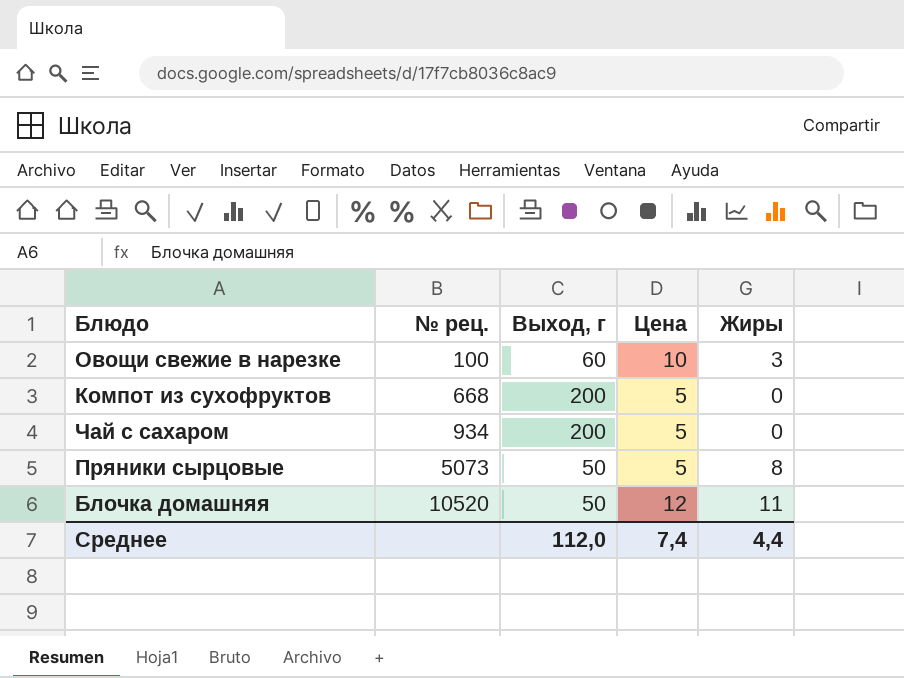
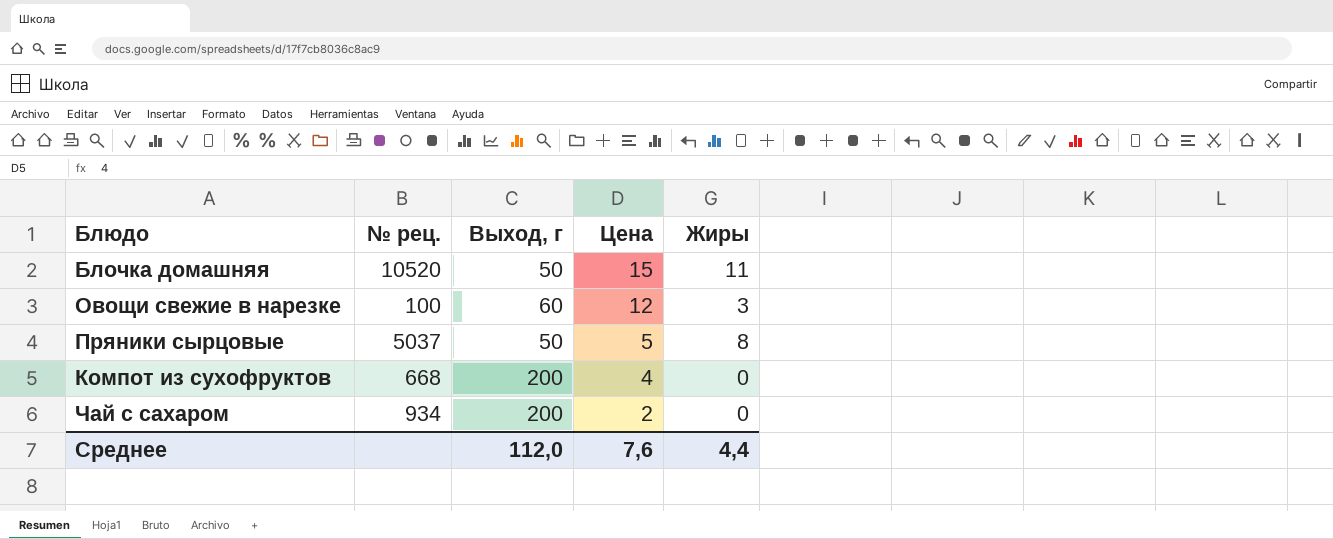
row order: № рец. ascending -> Цена descending
Блочка домашняя | Цена: 12 -> 15
Овощи свежие в нарезке | Цена: 10 -> 12
Пряники сырцовые | № рец.: 5073 -> 5037
Компот из сухофруктов | Цена: 5 -> 4
Чай с сахаром | Цена: 5 -> 2
Среднее | Цена: 7,4 -> 7,6

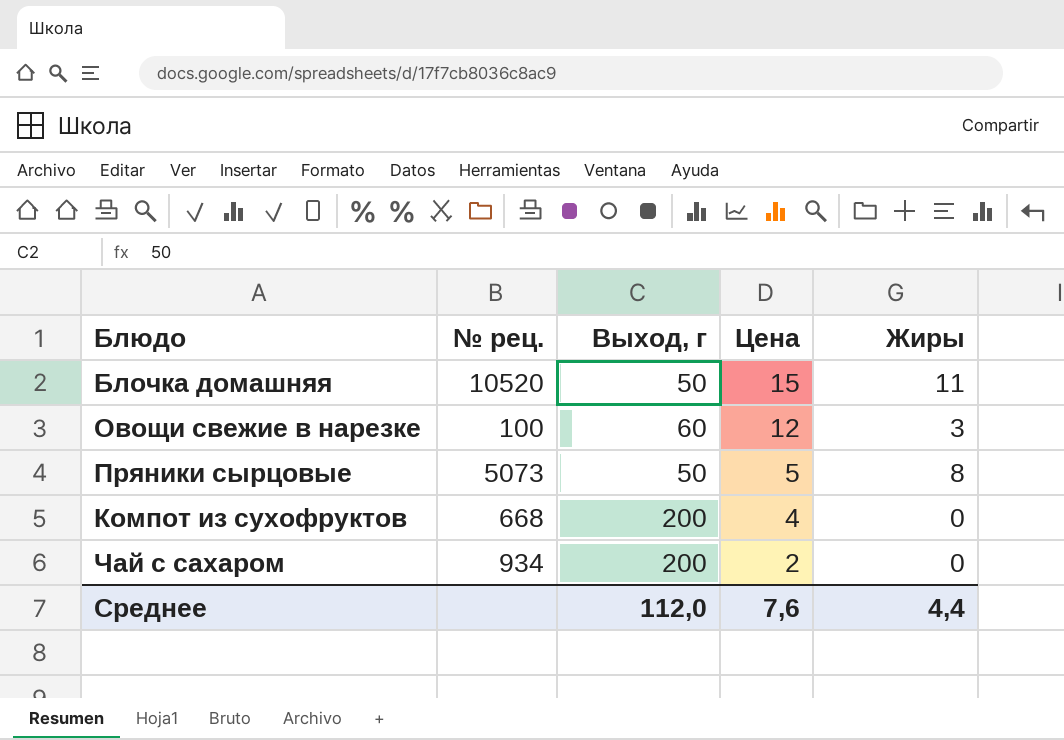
Пряники сырцовые | № рец.: 5037 -> 5073

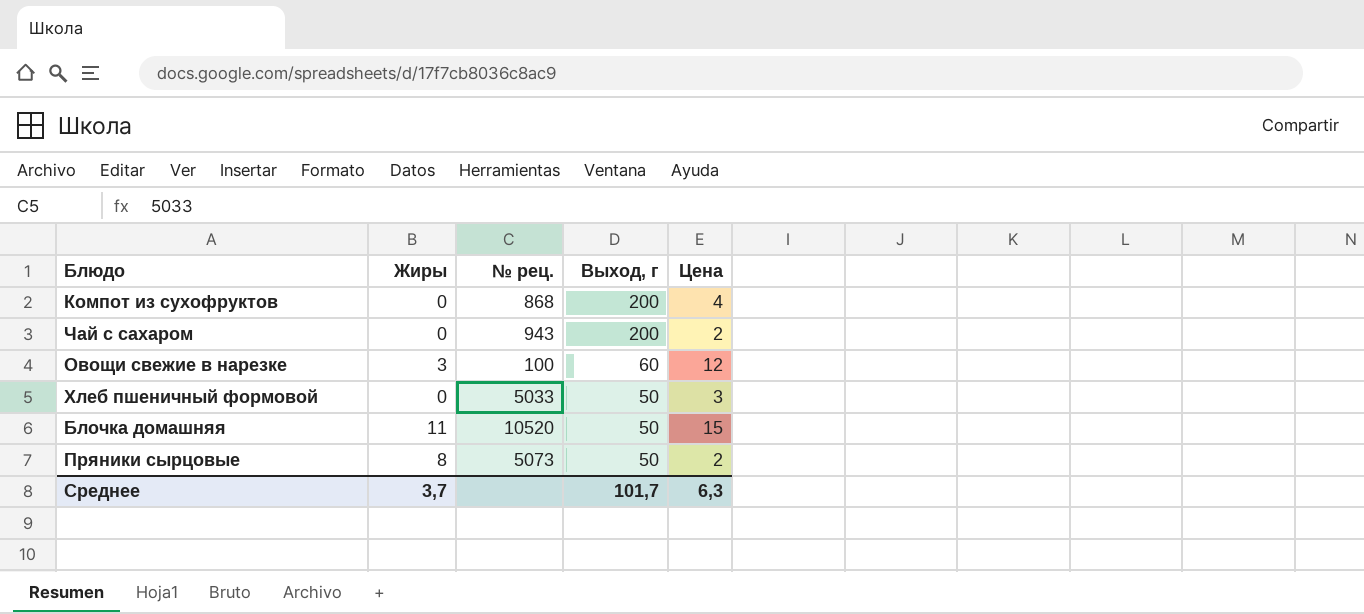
row order: Цена descending -> Выход, г descending
column Жиры | position: 5 -> 2
Компот из сухофруктов | № рец.: 668 -> 868
Чай с сахаром | № рец.: 934 -> 943
row Хлеб пшеничный формовой: none -> 0 | 5033 | 50 | 3
Пряники сырцовые | Цена: 5 -> 2
Среднее | Жиры: 4,4 -> 3,7
Среднее | Выход, г: 112,0 -> 101,7
Среднее | Цена: 7,6 -> 6,3

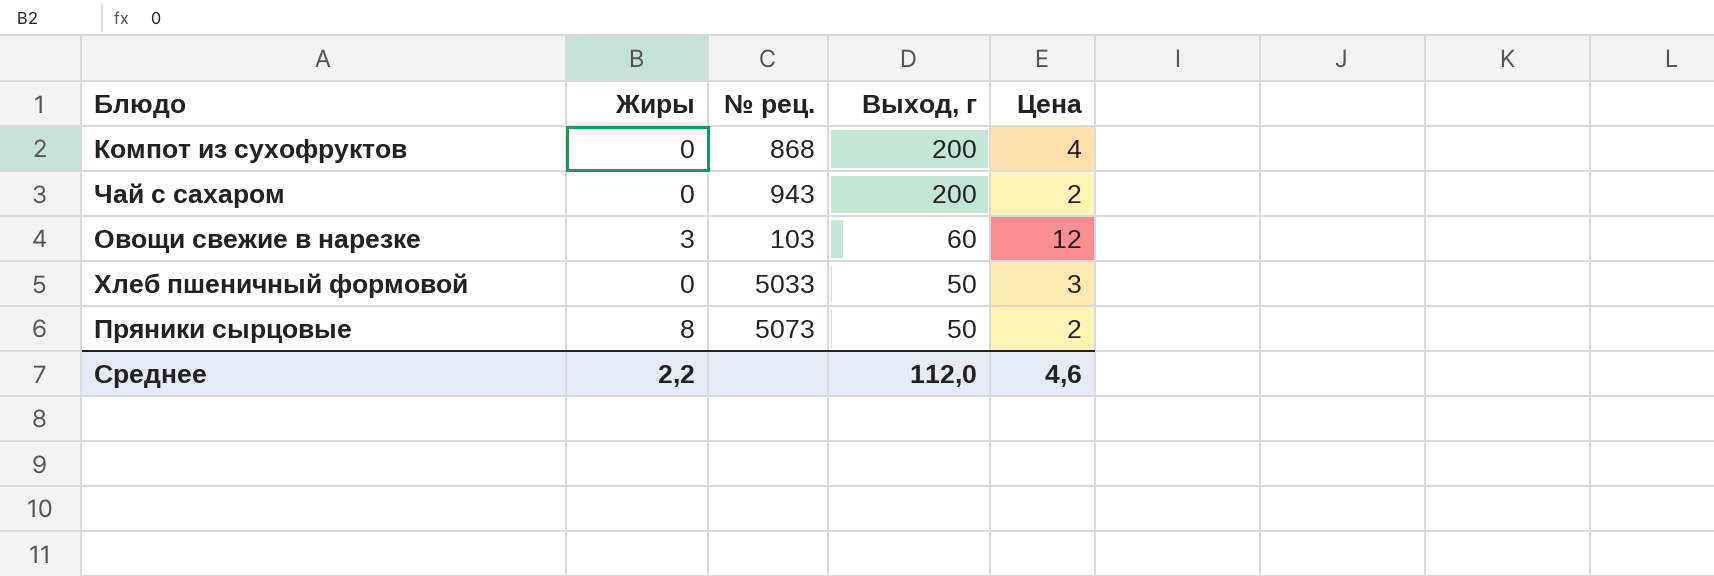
row Блочка домашняя: 11 | 10520 | 50 | 15 -> none
Овощи свежие в нарезке | № рец.: 100 -> 103
Среднее | Жиры: 3,7 -> 2,2
Среднее | Выход, г: 101,7 -> 112,0
Среднее | Цена: 6,3 -> 4,6

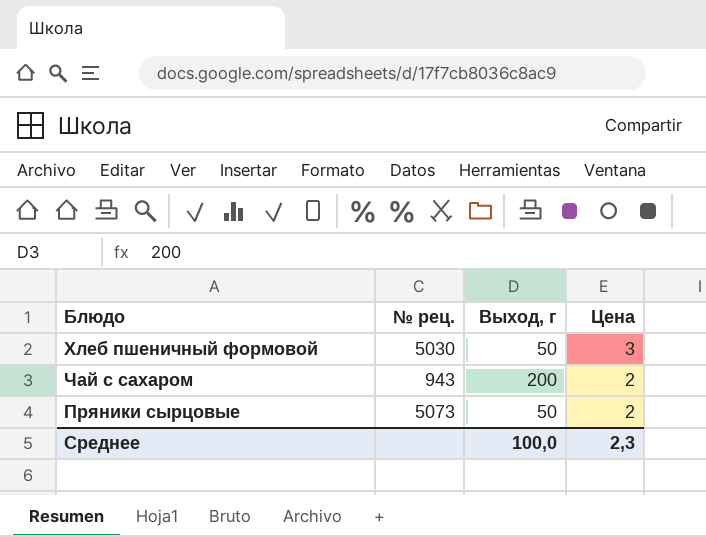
row order: Выход, г descending -> Цена descending
column Жиры | position: 2 -> none
row Компот из сухофруктов: 0 | 868 | 200 | 4 -> none
row Овощи свежие в нарезке: 3 | 103 | 60 | 12 -> none
Хлеб пшеничный формовой | № рец.: 5033 -> 5030
Среднее | Выход, г: 112,0 -> 100,0
Среднее | Цена: 4,6 -> 2,3

